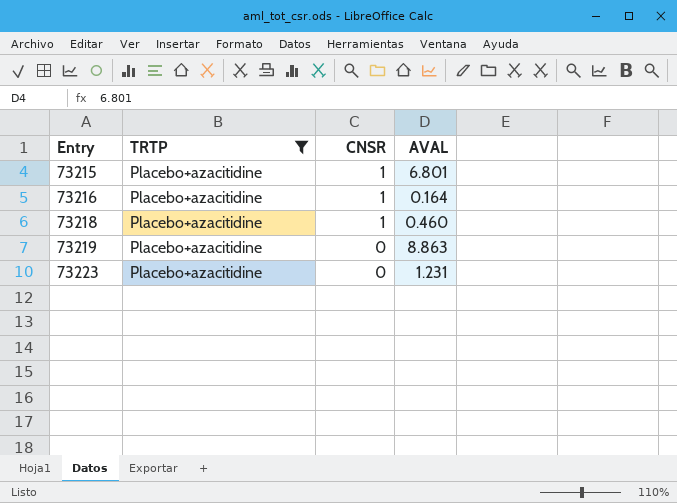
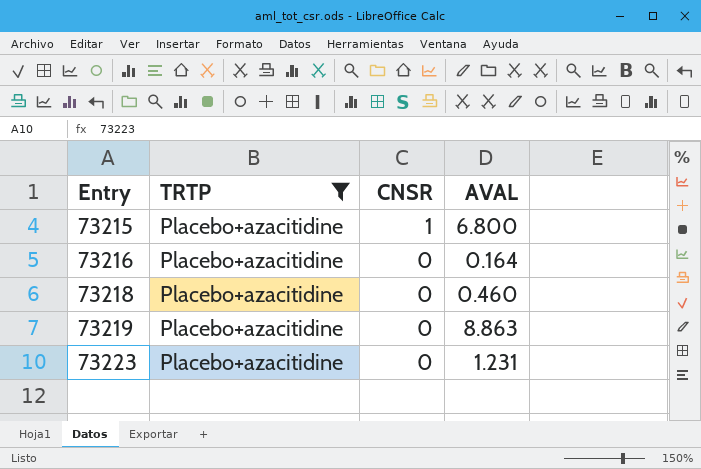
73215 | AVAL: 6.801 -> 6.800
73216 | CNSR: 1 -> 0
73218 | CNSR: 1 -> 0

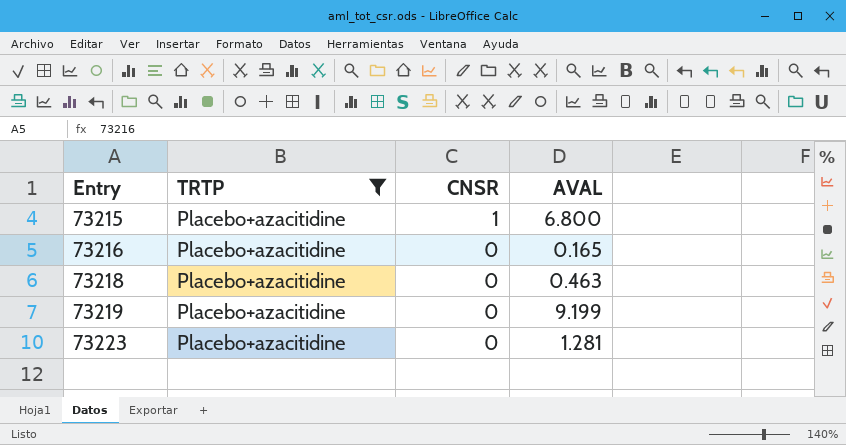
73216 | AVAL: 0.164 -> 0.165
73218 | AVAL: 0.460 -> 0.463
73219 | AVAL: 8.863 -> 9.199
73223 | AVAL: 1.231 -> 1.281

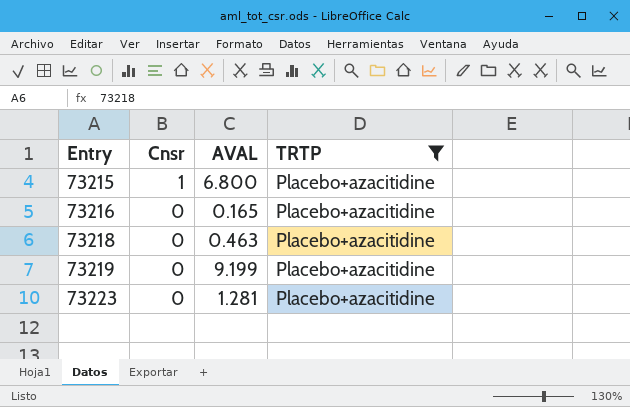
column name: CNSR -> Cnsr
column TRTP | position: 2 -> 4

